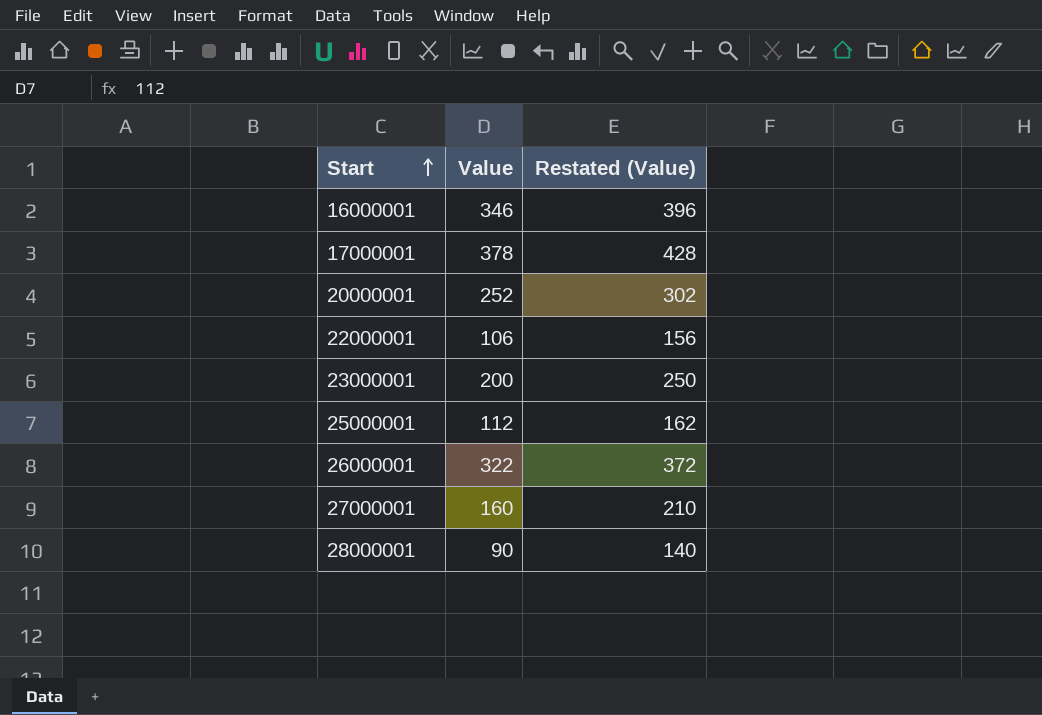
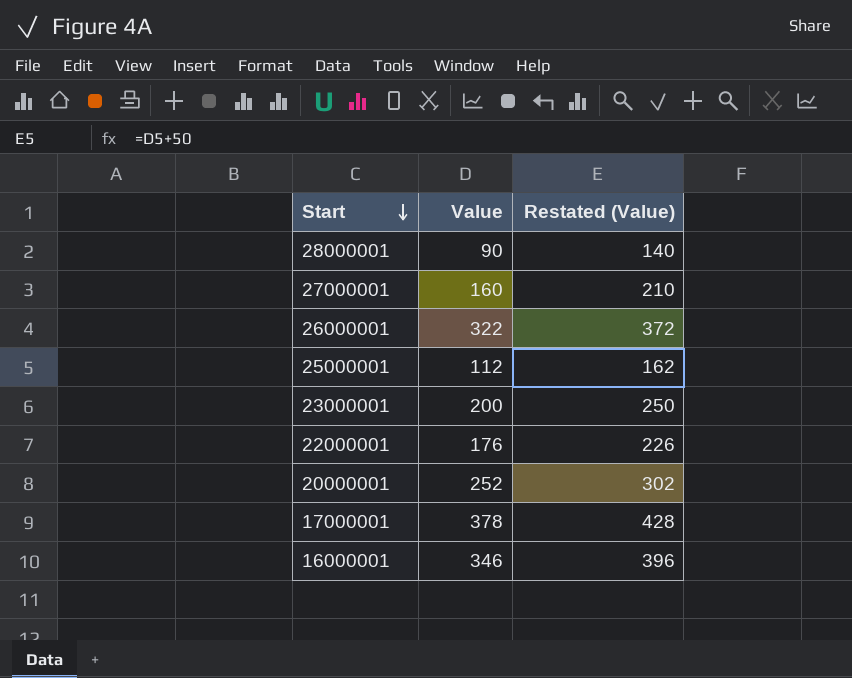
row order: Start ascending -> Start descending
22000001 | Value: 106 -> 176
22000001 | Restated (Value): 156 -> 226

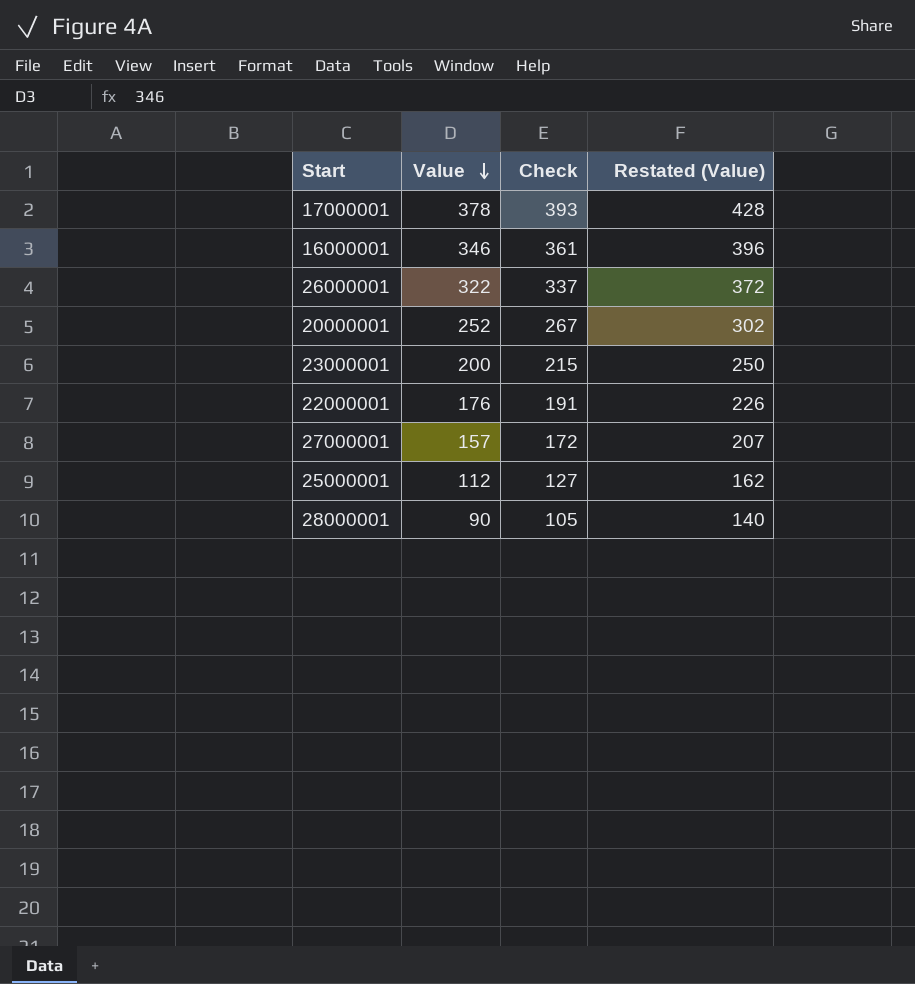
row order: Start descending -> Value descending
column Check | formula: none -> [Value] + 15
27000001 | Value: 160 -> 157
27000001 | Restated (Value): 210 -> 207

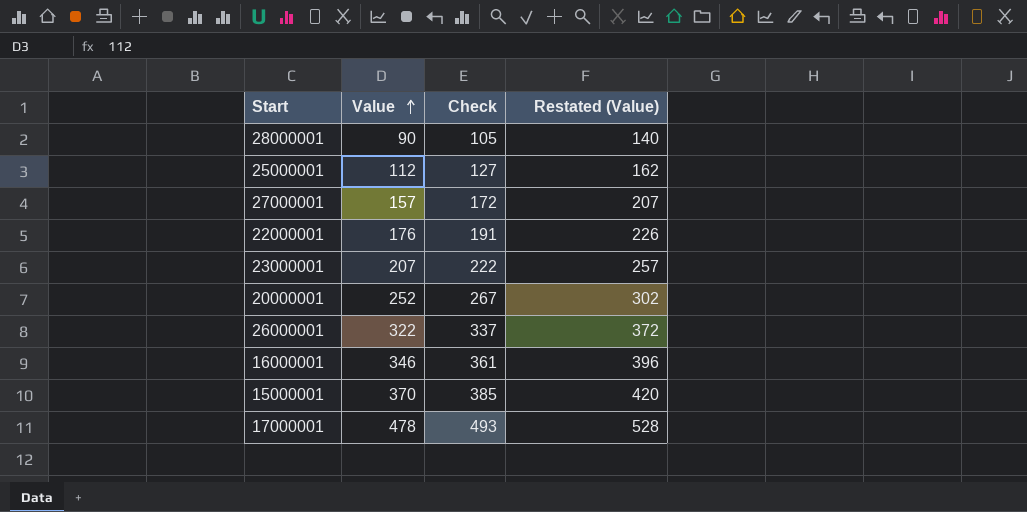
row order: Value descending -> Value ascending
23000001 | Value: 200 -> 207
23000001 | Check: 215 -> 222
23000001 | Restated (Value): 250 -> 257
row 15000001: none -> 370 | 385 | 420
17000001 | Value: 378 -> 478
17000001 | Check: 393 -> 493
17000001 | Restated (Value): 428 -> 528

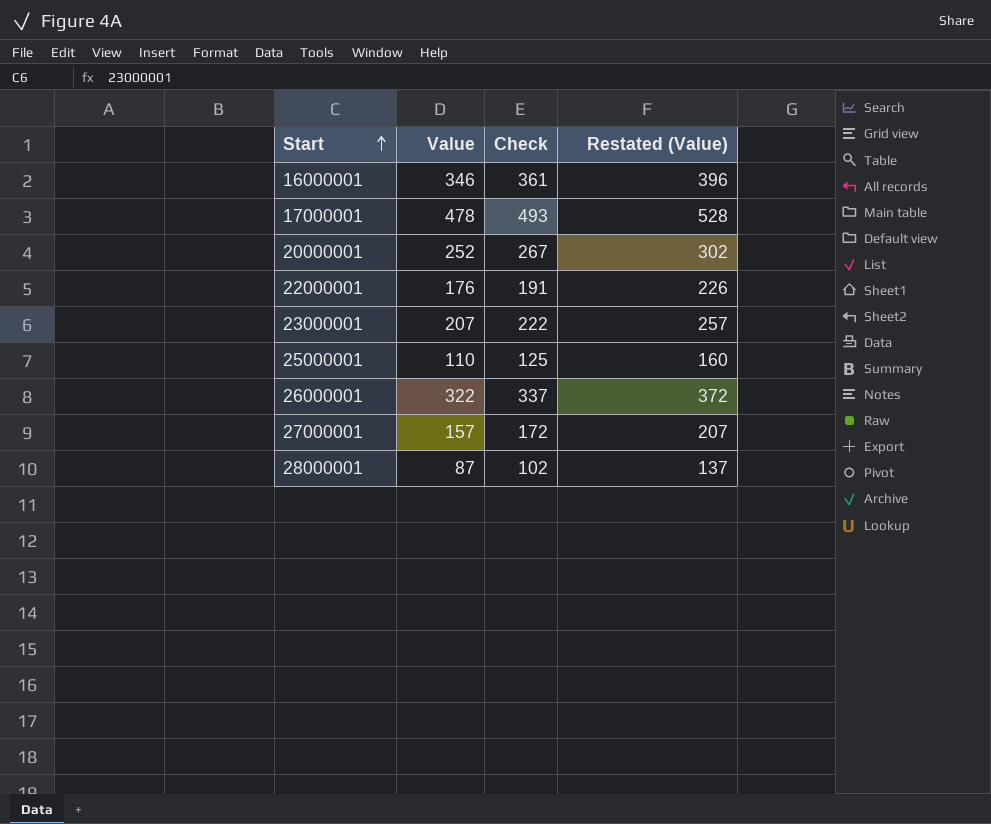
row order: Value ascending -> Start ascending
row 15000001: 370 | 385 | 420 -> none
25000001 | Value: 112 -> 110
25000001 | Check: 127 -> 125
25000001 | Restated (Value): 162 -> 160
28000001 | Value: 90 -> 87
28000001 | Check: 105 -> 102
28000001 | Restated (Value): 140 -> 137

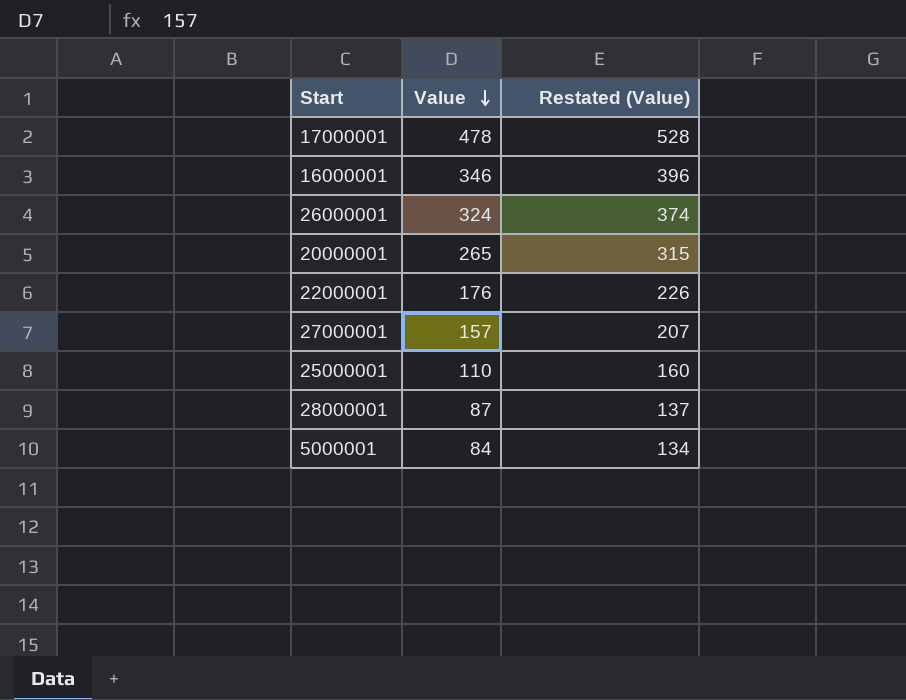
row order: Start ascending -> Value descending
column Check | formula: [Value] + 15 -> none
row 23000001: 207 | 222 | 257 -> none
26000001 | Value: 322 -> 324
26000001 | Restated (Value): 372 -> 374
20000001 | Value: 252 -> 265
20000001 | Restated (Value): 302 -> 315
row 5000001: none -> 84 | 134

